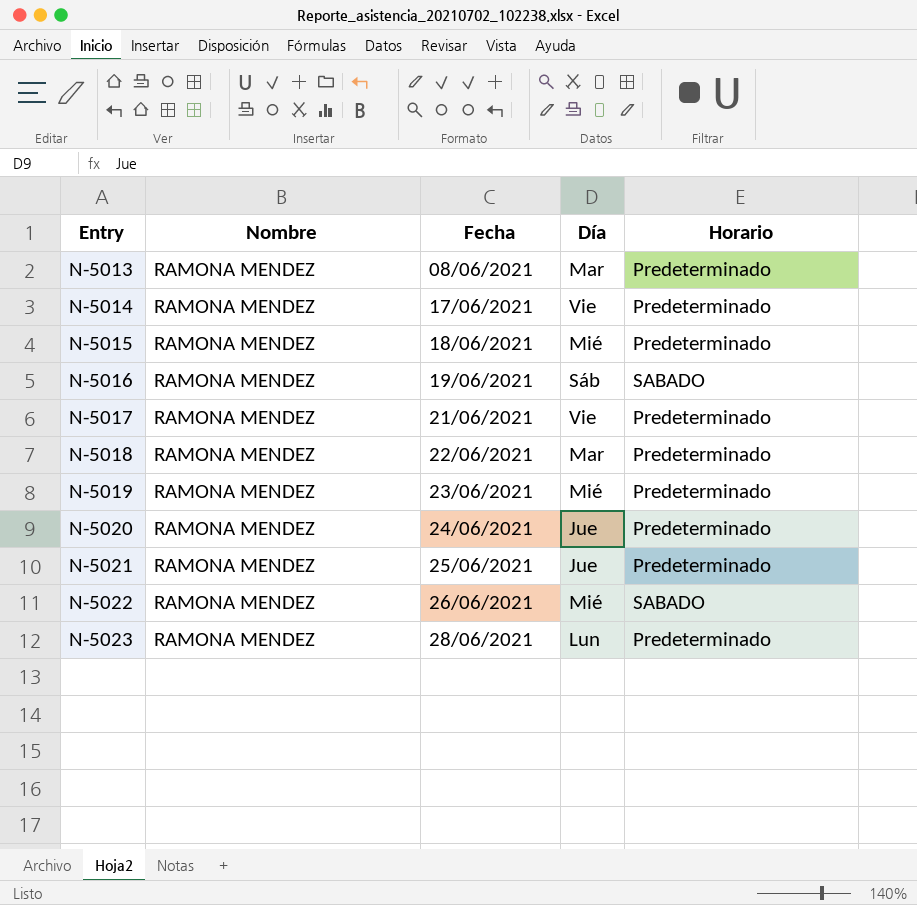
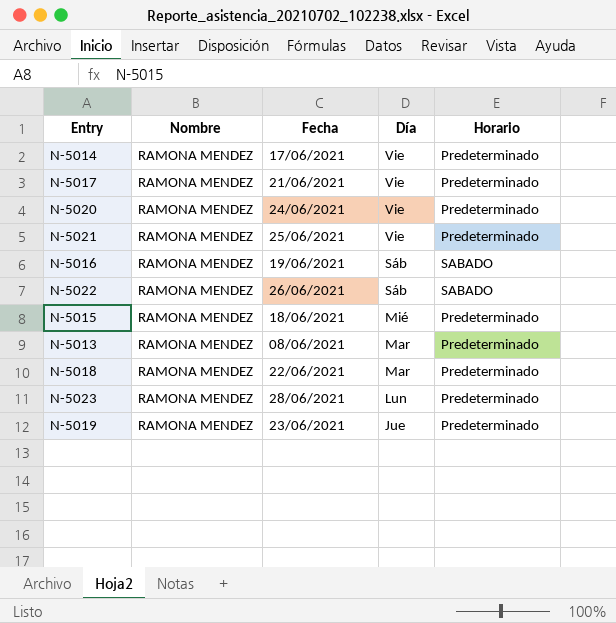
row order: Entry ascending -> Día descending
N-5020 | Día: Jue -> Vie
N-5021 | Día: Jue -> Vie
N-5022 | Día: Mié -> Sáb
N-5019 | Día: Mié -> Jue

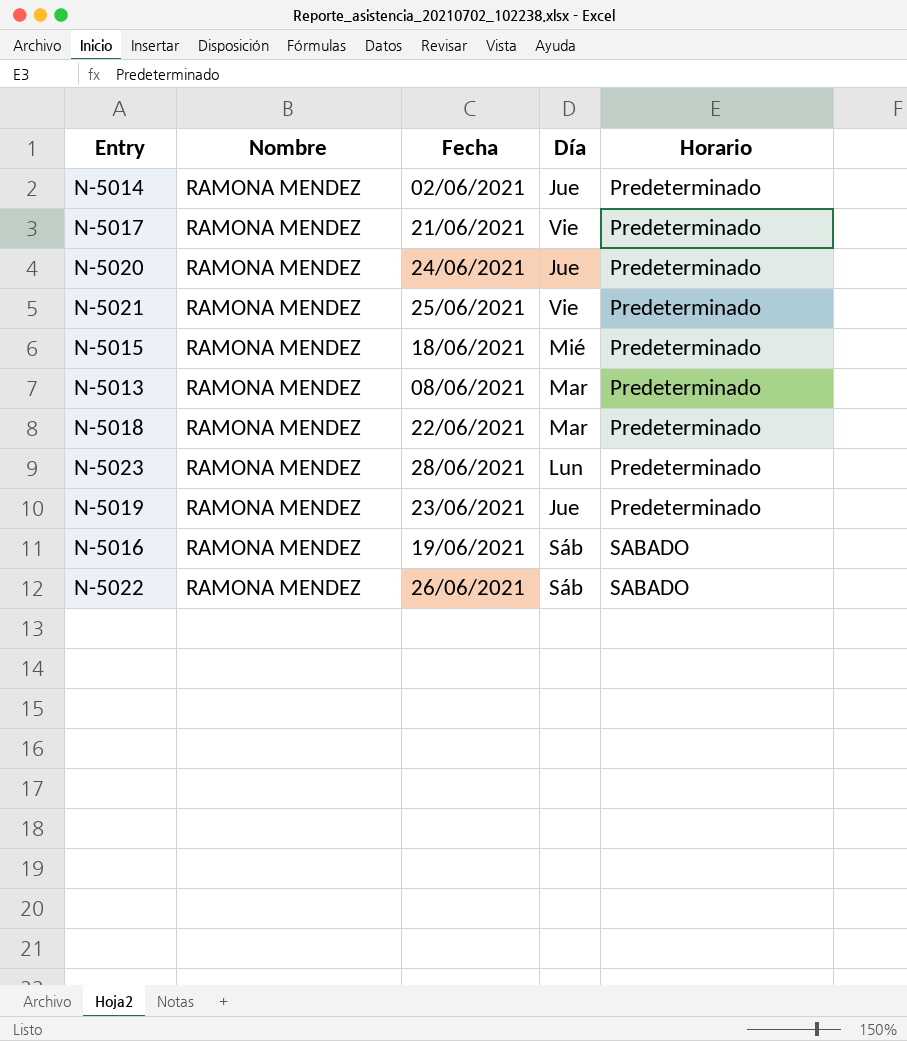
row order: Día descending -> Horario ascending
N-5014 | Fecha: 17/06/2021 -> 02/06/2021
N-5014 | Día: Vie -> Jue
N-5020 | Día: Vie -> Jue

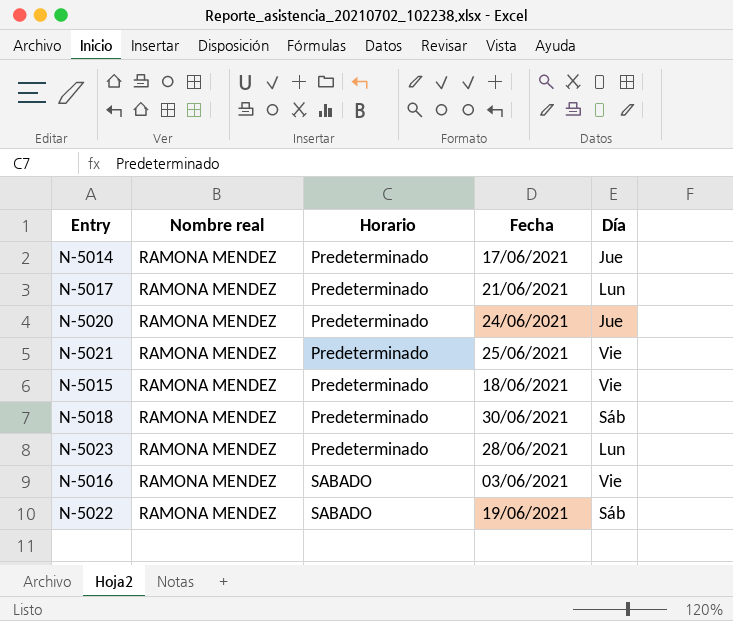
column name: Nombre -> Nombre real
column Horario | position: 5 -> 3
row N-5013: RAMONA MENDEZ | 08/06/2021 | Mar | Predeterminado -> none
row N-5019: RAMONA MENDEZ | 23/06/2021 | Jue | Predeterminado -> none
N-5014 | Fecha: 02/06/2021 -> 17/06/2021
N-5017 | Día: Vie -> Lun
N-5015 | Día: Mié -> Vie
N-5018 | Fecha: 22/06/2021 -> 30/06/2021
N-5018 | Día: Mar -> Sáb
N-5016 | Fecha: 19/06/2021 -> 03/06/2021
N-5016 | Día: Sáb -> Vie
N-5022 | Fecha: 26/06/2021 -> 19/06/2021

